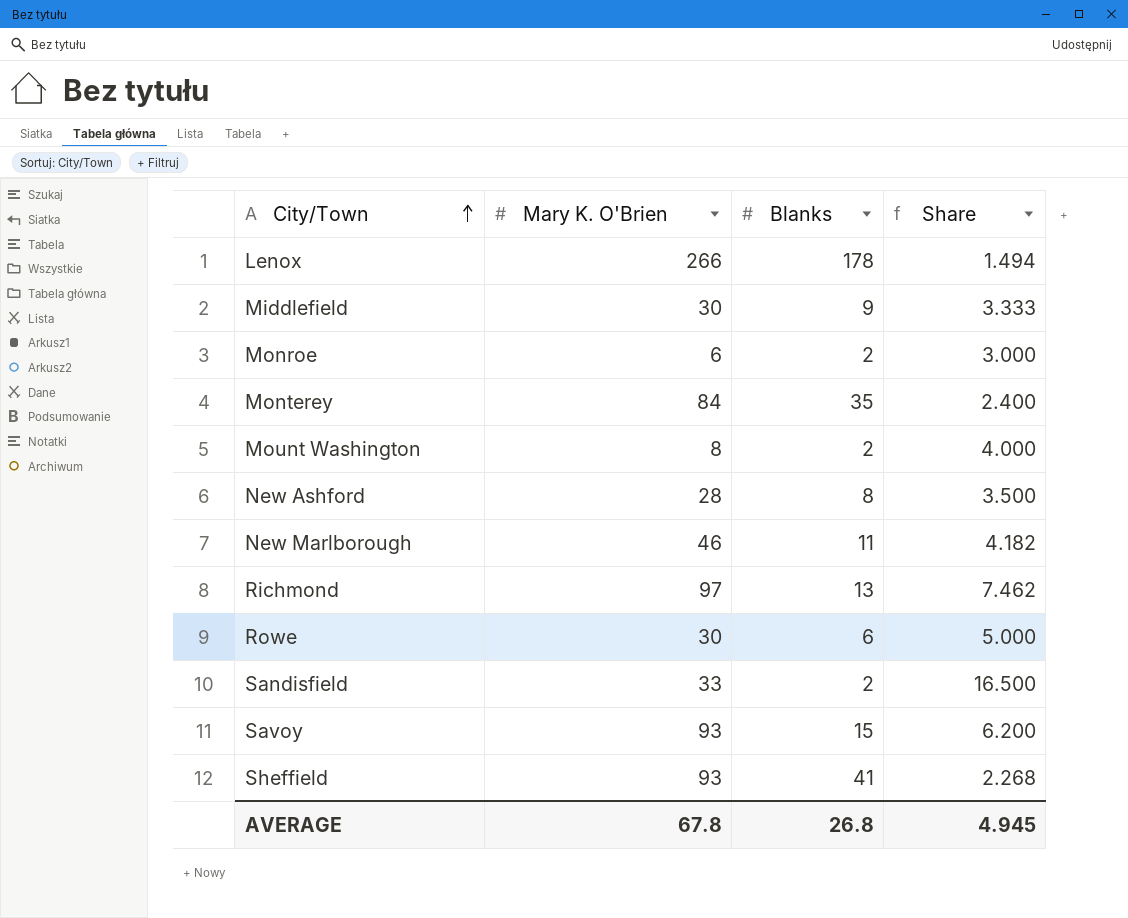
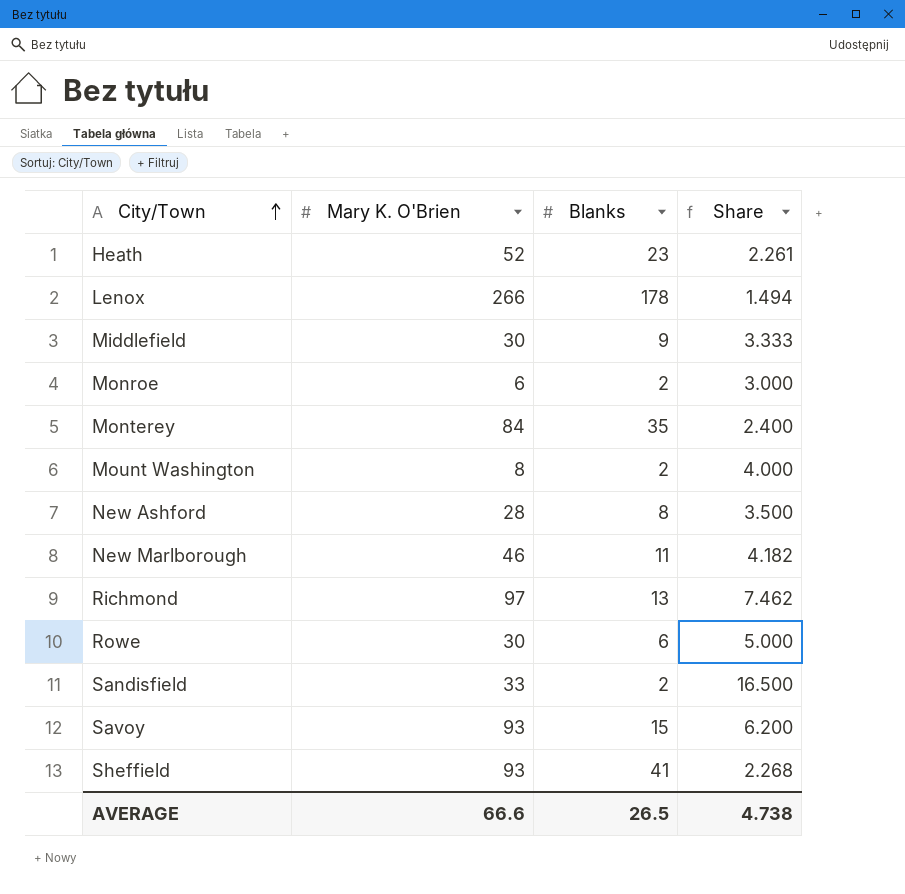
row Heath: none -> 52 | 23 | 2.261
AVERAGE | Mary K. O'Brien: 67.8 -> 66.6
AVERAGE | Blanks: 26.8 -> 26.5
AVERAGE | Share: 4.945 -> 4.738

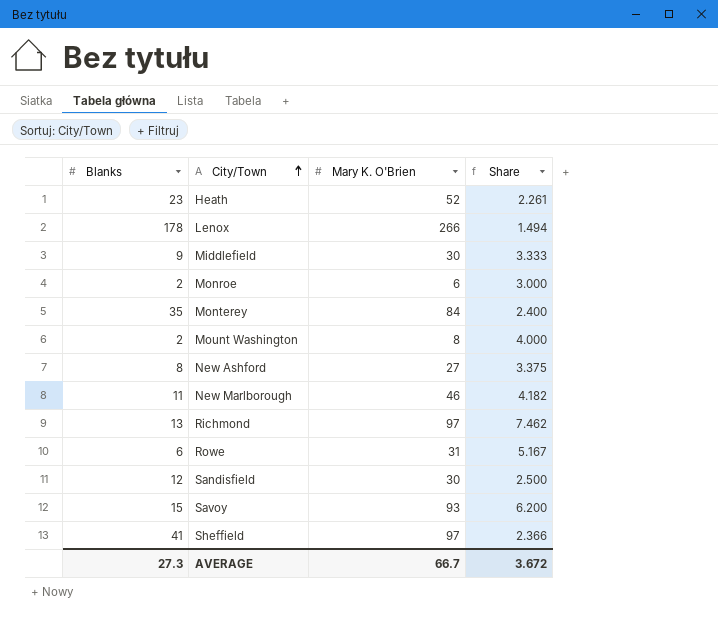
column Blanks | position: 3 -> 1
New Ashford | Mary K. O'Brien: 28 -> 27
New Ashford | Share: 3.500 -> 3.375
Rowe | Mary K. O'Brien: 30 -> 31
Rowe | Share: 5.000 -> 5.167
Sandisfield | Blanks: 2 -> 12
Sandisfield | Mary K. O'Brien: 33 -> 30
Sandisfield | Share: 16.500 -> 2.500
Sheffield | Mary K. O'Brien: 93 -> 97
Sheffield | Share: 2.268 -> 2.366
AVERAGE | Blanks: 26.5 -> 27.3
AVERAGE | Mary K. O'Brien: 66.6 -> 66.7
AVERAGE | Share: 4.738 -> 3.672

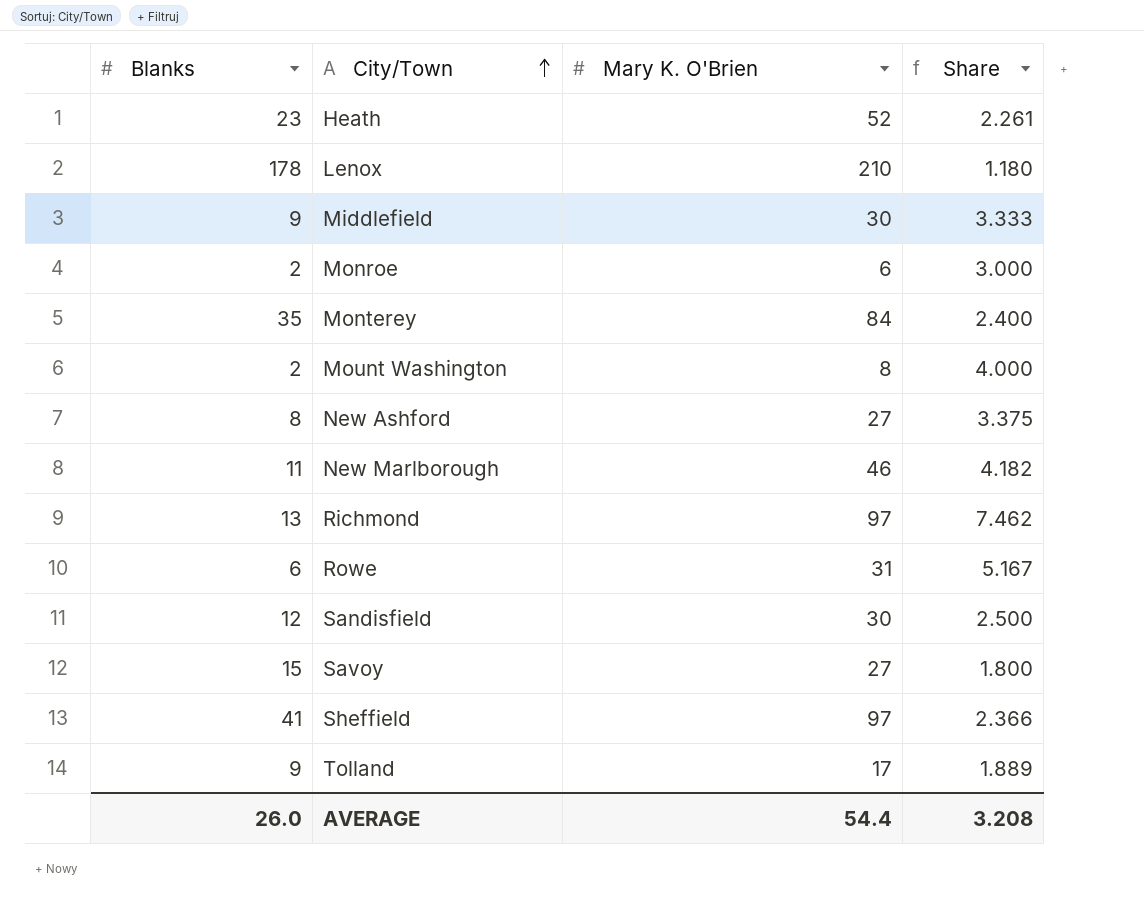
Lenox | Mary K. O'Brien: 266 -> 210
Lenox | Share: 1.494 -> 1.180
Savoy | Mary K. O'Brien: 93 -> 27
Savoy | Share: 6.200 -> 1.800
row Tolland: none -> 9 | 17 | 1.889
AVERAGE | Blanks: 27.3 -> 26.0
AVERAGE | Mary K. O'Brien: 66.7 -> 54.4
AVERAGE | Share: 3.672 -> 3.208

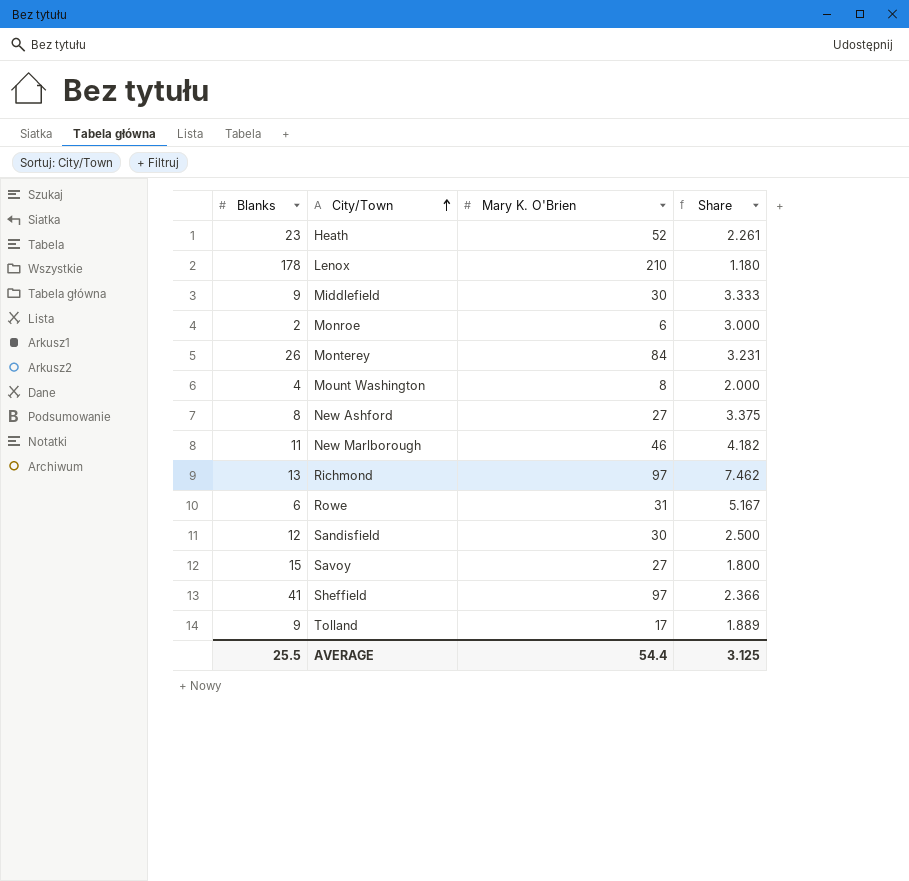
Monterey | Blanks: 35 -> 26
Monterey | Share: 2.400 -> 3.231
Mount Washington | Blanks: 2 -> 4
Mount Washington | Share: 4.000 -> 2.000
AVERAGE | Blanks: 26.0 -> 25.5
AVERAGE | Share: 3.208 -> 3.125

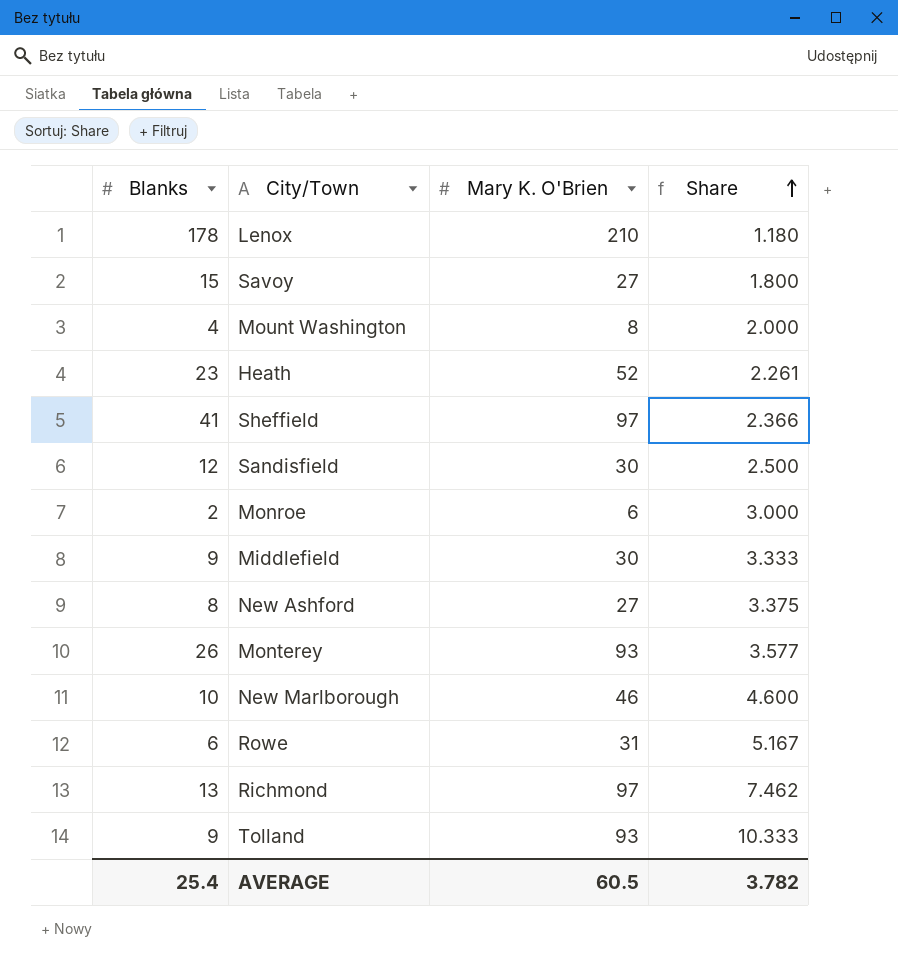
row order: City/Town ascending -> Share ascending
Monterey | Mary K. O'Brien: 84 -> 93
Monterey | Share: 3.231 -> 3.577
New Marlborough | Blanks: 11 -> 10
New Marlborough | Share: 4.182 -> 4.600
Tolland | Mary K. O'Brien: 17 -> 93
Tolland | Share: 1.889 -> 10.333
AVERAGE | Blanks: 25.5 -> 25.4
AVERAGE | Mary K. O'Brien: 54.4 -> 60.5
AVERAGE | Share: 3.125 -> 3.782

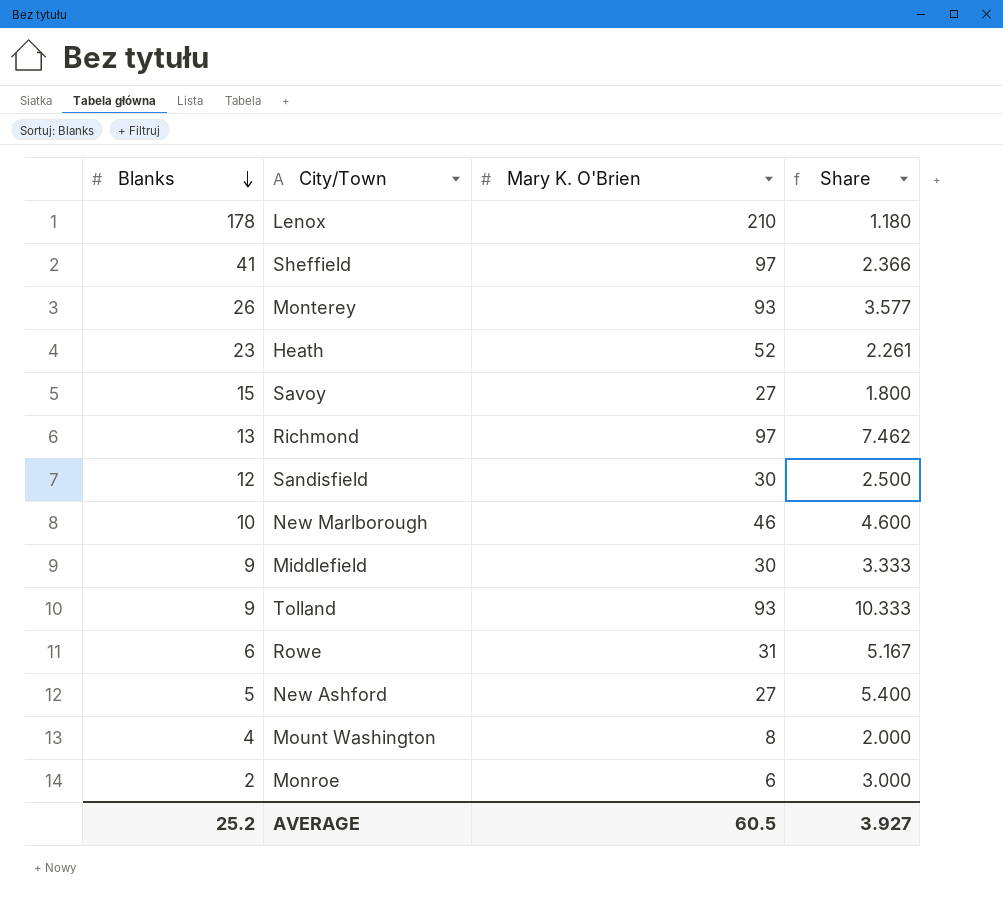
row order: Share ascending -> Blanks descending
New Ashford | Blanks: 8 -> 5
New Ashford | Share: 3.375 -> 5.400
AVERAGE | Blanks: 25.4 -> 25.2
AVERAGE | Share: 3.782 -> 3.927

